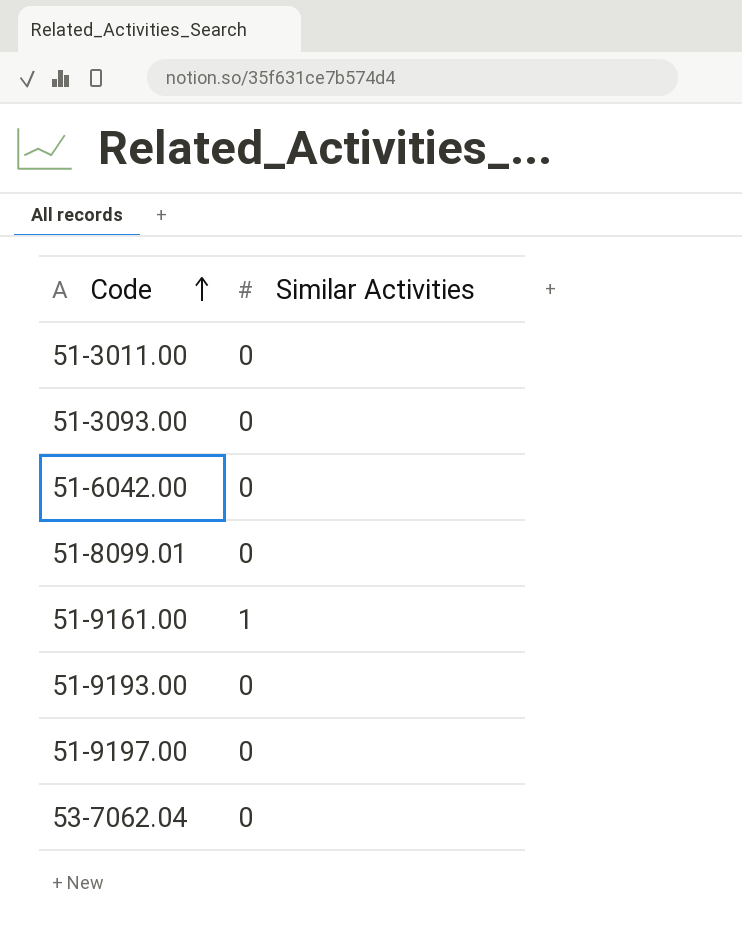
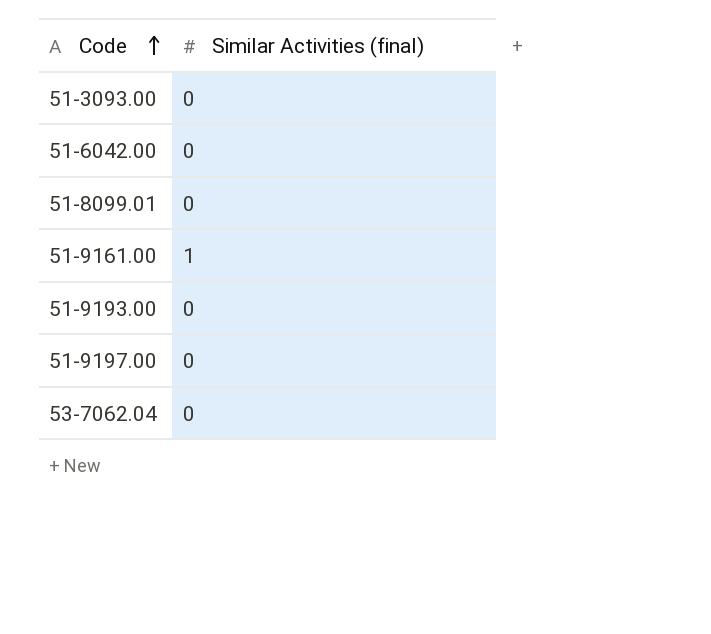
column name: Similar Activities -> Similar Activities (final)
row 51-3011.00: 0 -> none

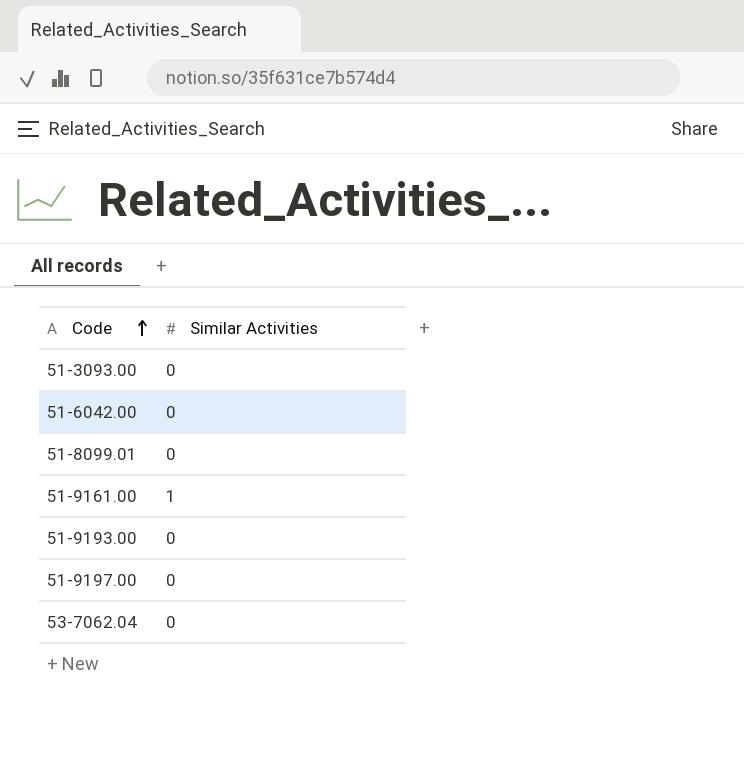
column name: Similar Activities (final) -> Similar Activities

